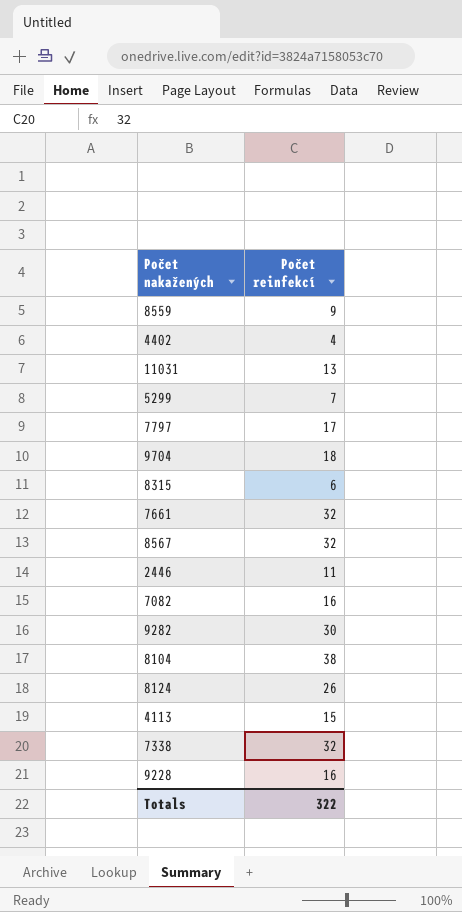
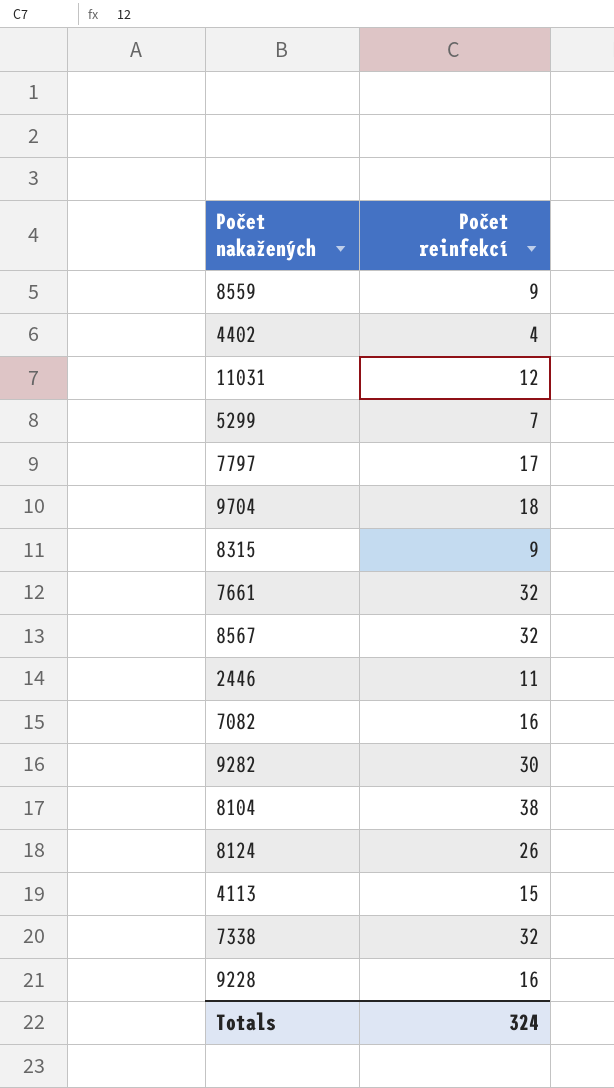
11031 | Počet reinfekcí: 13 -> 12
8315 | Počet reinfekcí: 6 -> 9
Totals | Počet reinfekcí: 322 -> 324

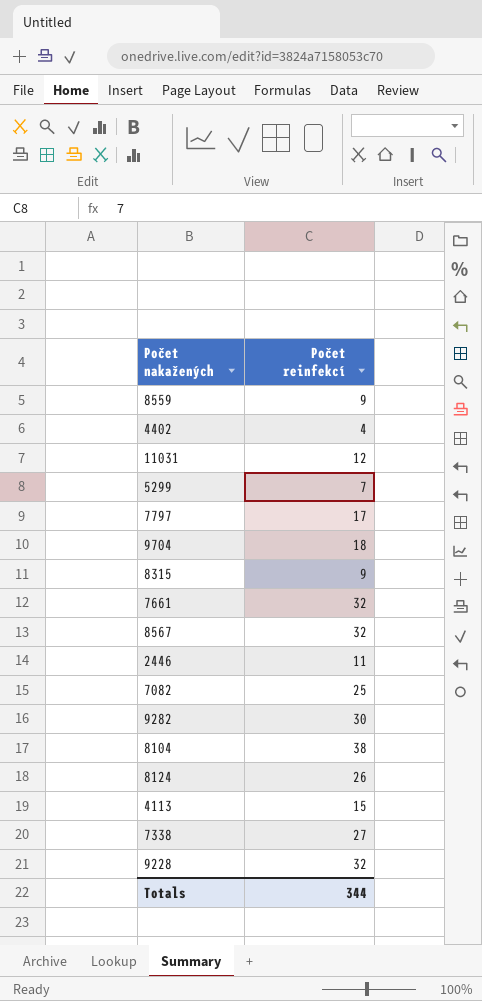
7082 | Počet reinfekcí: 16 -> 25
7338 | Počet reinfekcí: 32 -> 27
9228 | Počet reinfekcí: 16 -> 32
Totals | Počet reinfekcí: 324 -> 344

